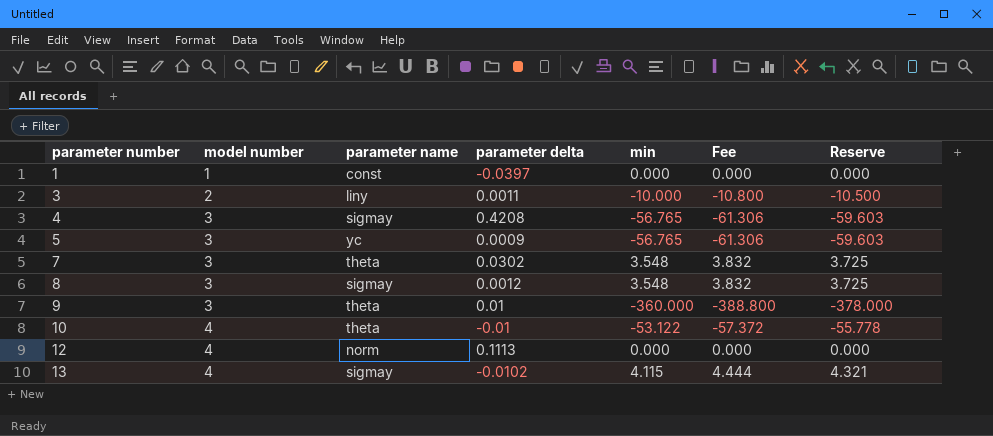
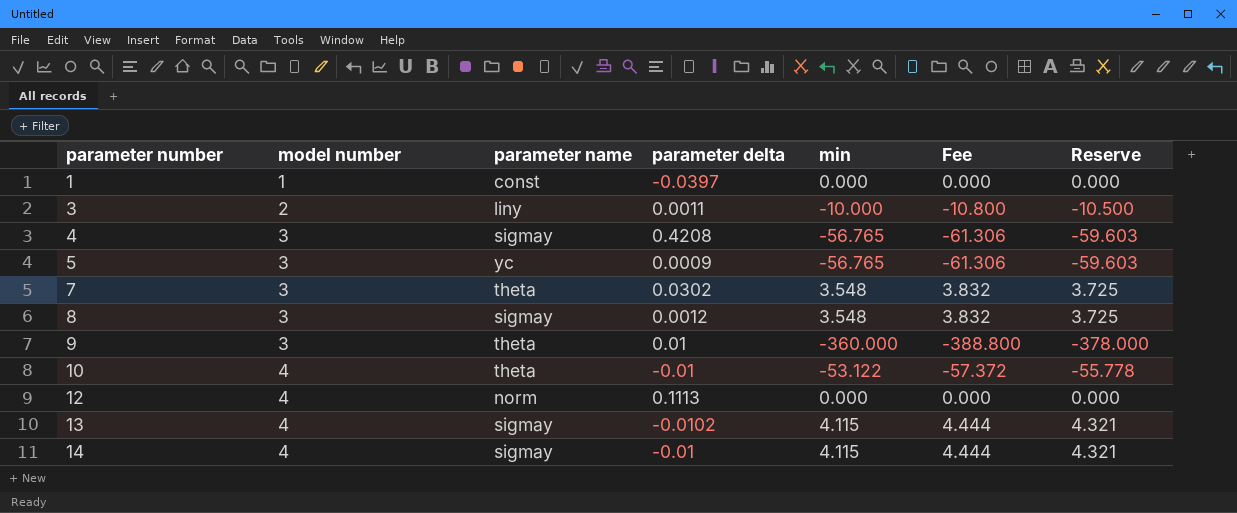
row 14: none -> 4 | sigmay | -0.01 | 4.115 | 4.444 | 4.321

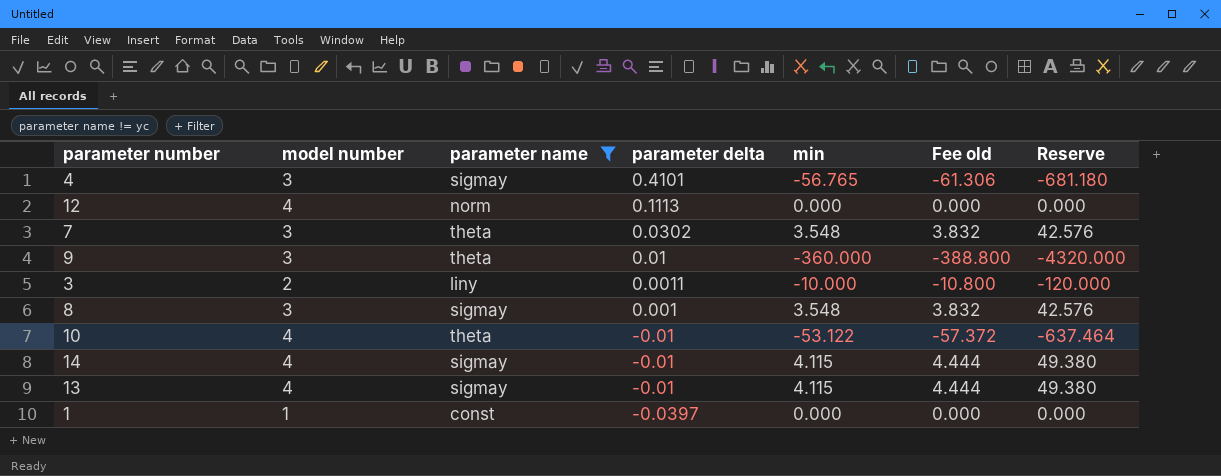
filter: none -> parameter name != yc
row order: parameter number ascending -> parameter delta descending
column name: Fee -> Fee old
column Reserve | formula: [min] * 1.05 -> [min] * 12
4 | parameter delta: 0.4208 -> 0.4101
8 | parameter delta: 0.0012 -> 0.001
13 | parameter delta: -0.0102 -> -0.01

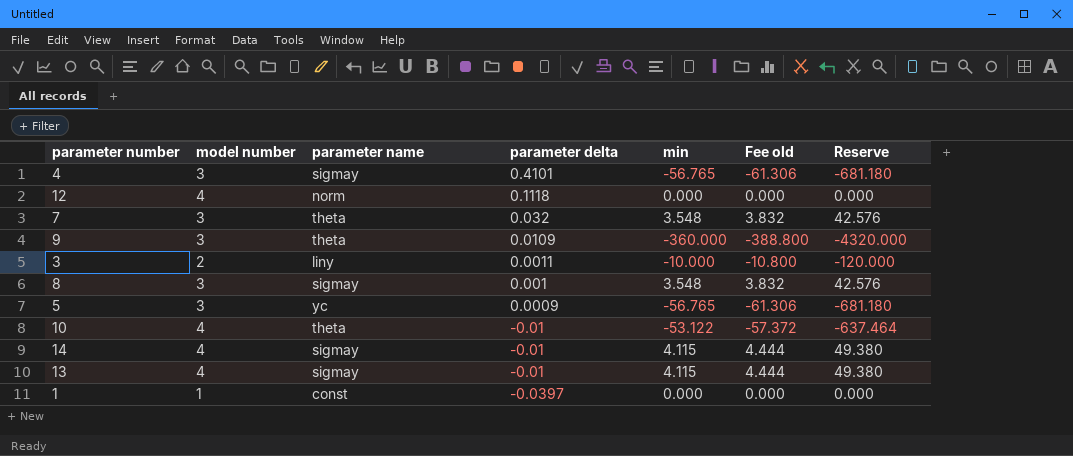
filter: parameter name != yc -> none
12 | parameter delta: 0.1113 -> 0.1118
7 | parameter delta: 0.0302 -> 0.032
9 | parameter delta: 0.01 -> 0.0109

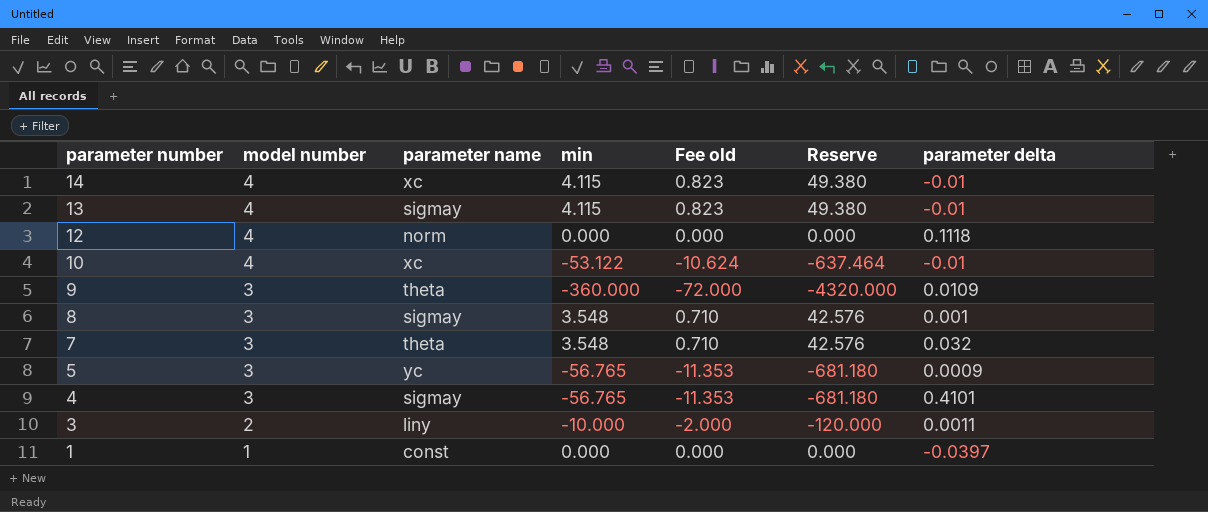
row order: parameter delta descending -> parameter number descending
column Fee old | formula: [min] * 1.08 -> [min] * 0.2
column parameter delta | position: 4 -> 7
14 | parameter name: sigmay -> xc
10 | parameter name: theta -> xc

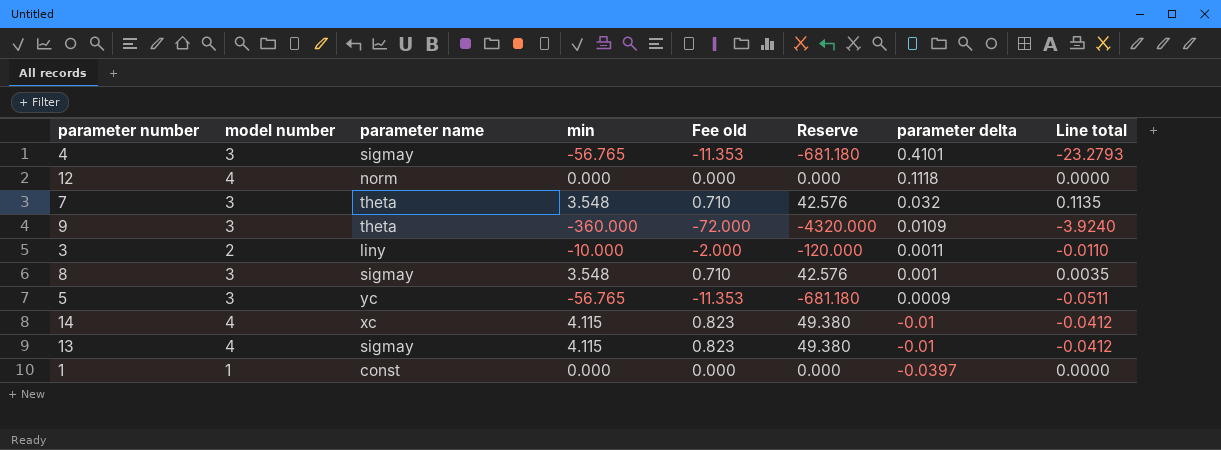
row order: parameter number descending -> parameter delta descending
column Line total | formula: none -> [min] * [parameter delta]
row 10: 4 | xc | -53.122 | -10.624 | -637.464 | -0.01 -> none

